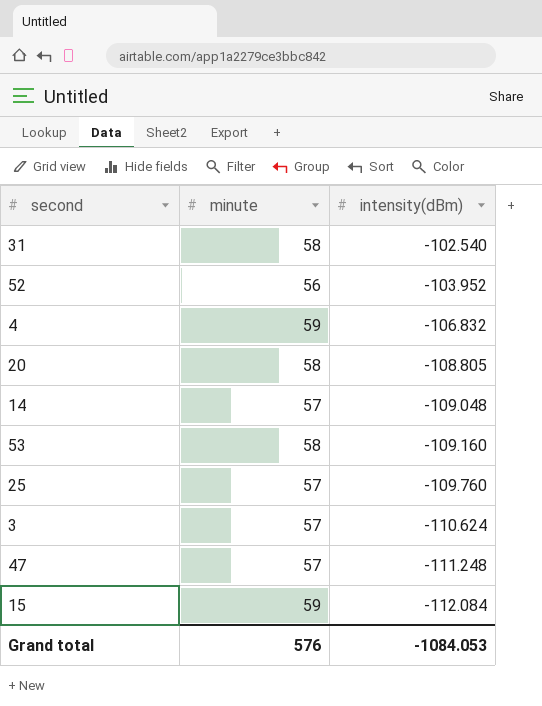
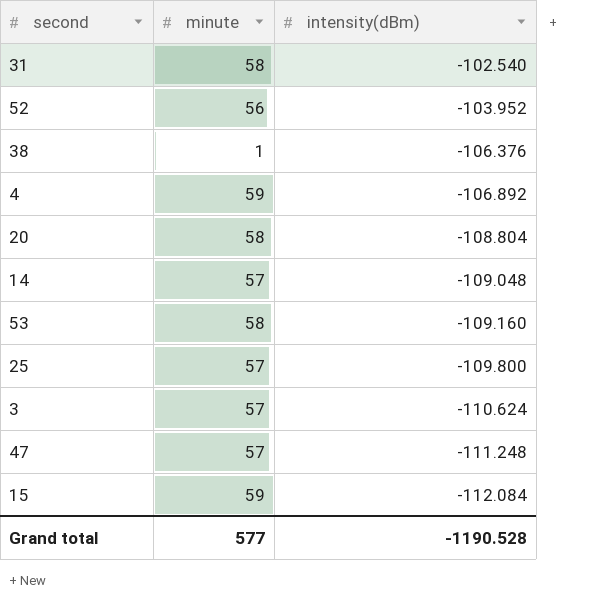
row 38: none -> 1 | -106.376
4 | intensity(dBm): -106.832 -> -106.892
20 | intensity(dBm): -108.805 -> -108.804
25 | intensity(dBm): -109.760 -> -109.800
Grand total | minute: 576 -> 577
Grand total | intensity(dBm): -1084.053 -> -1190.528

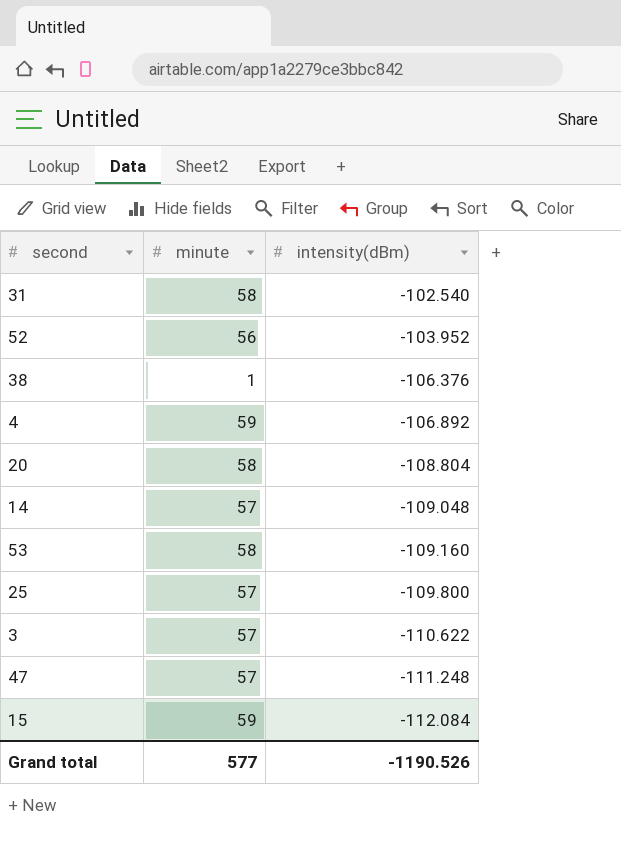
3 | intensity(dBm): -110.624 -> -110.622
Grand total | intensity(dBm): -1190.528 -> -1190.526

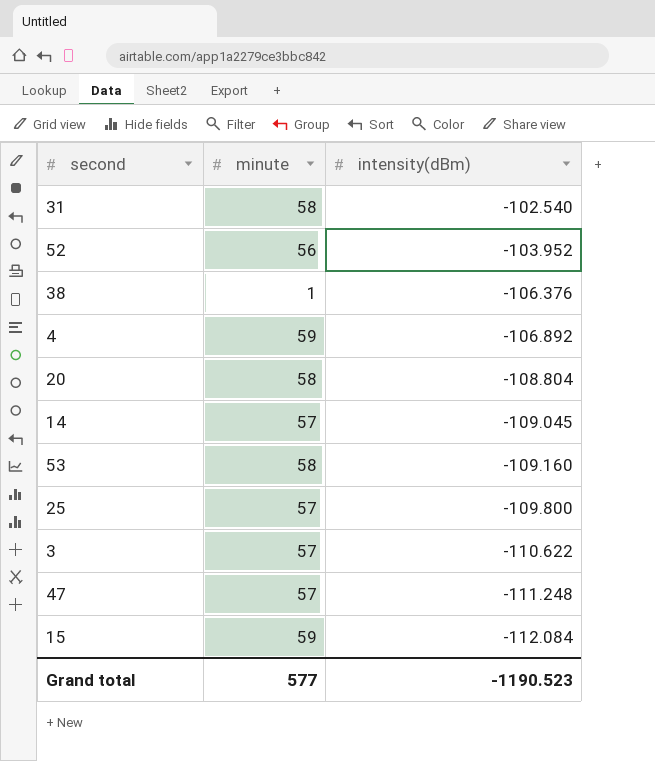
14 | intensity(dBm): -109.048 -> -109.045
Grand total | intensity(dBm): -1190.526 -> -1190.523

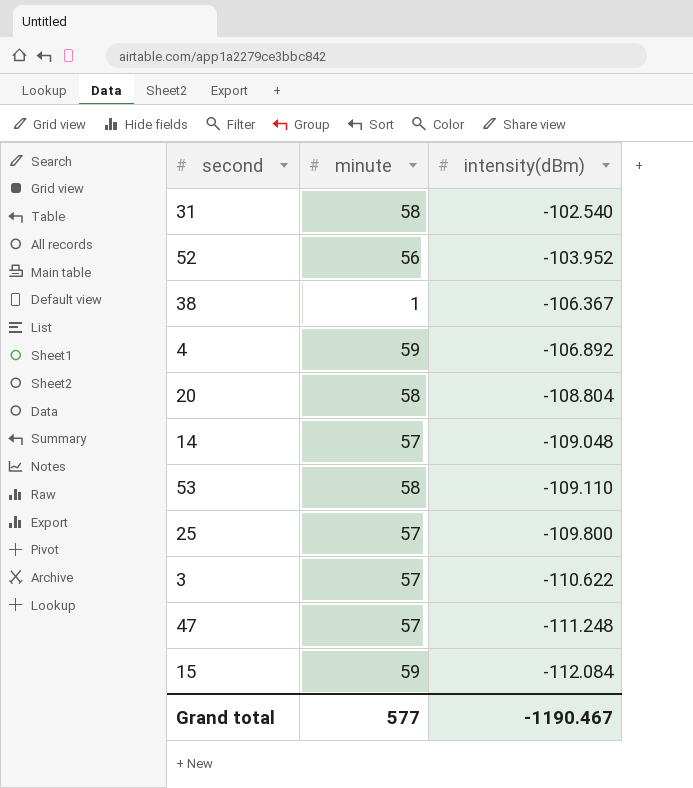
38 | intensity(dBm): -106.376 -> -106.367
14 | intensity(dBm): -109.045 -> -109.048
53 | intensity(dBm): -109.160 -> -109.110
Grand total | intensity(dBm): -1190.523 -> -1190.467

